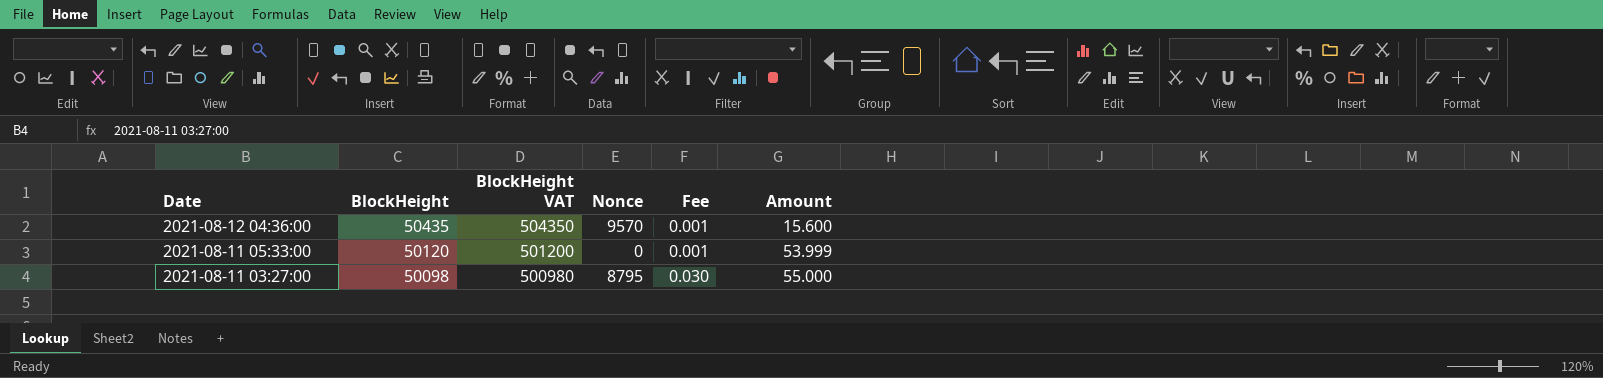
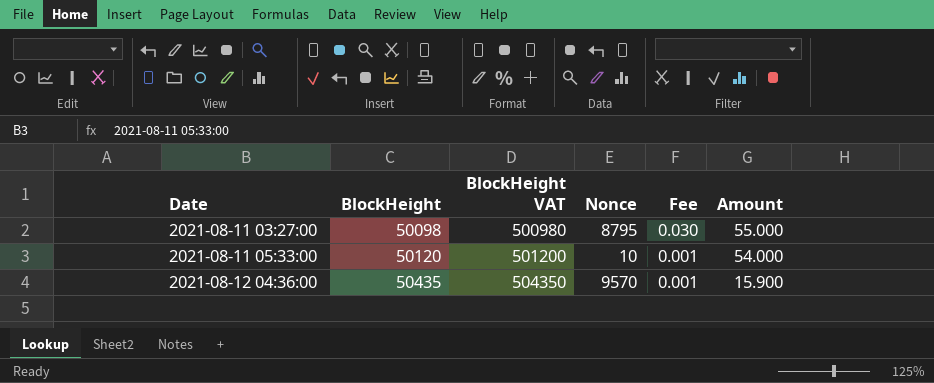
row order: Date descending -> Date ascending
2021-08-11 05:33:00 | Nonce: 0 -> 10
2021-08-11 05:33:00 | Amount: 53.999 -> 54.000
2021-08-12 04:36:00 | Amount: 15.600 -> 15.900

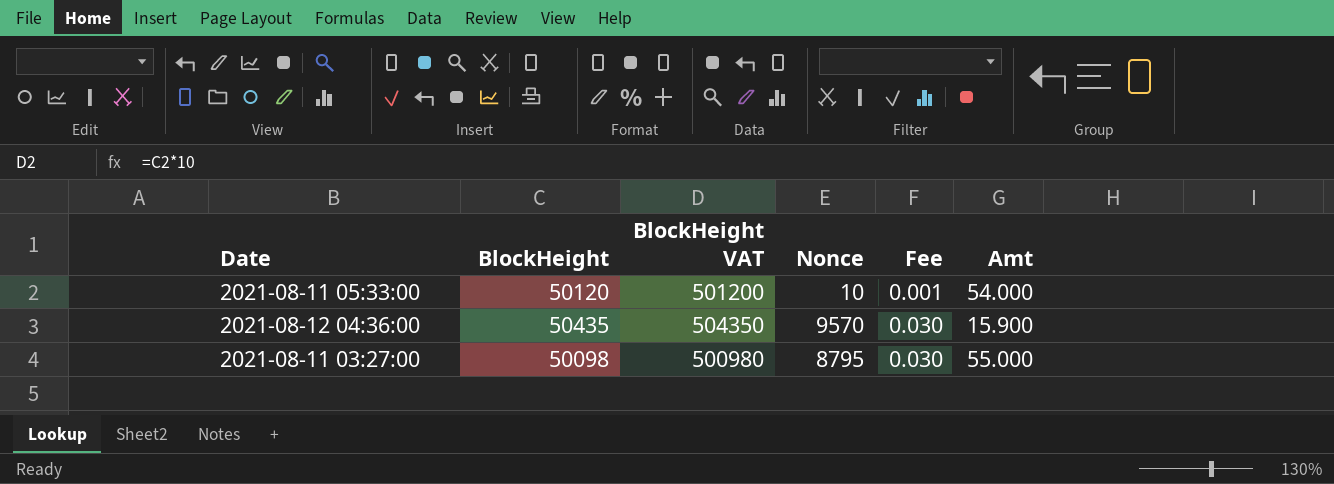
row order: Date ascending -> Fee ascending
column name: Amount -> Amt
2021-08-12 04:36:00 | Fee: 0.001 -> 0.030

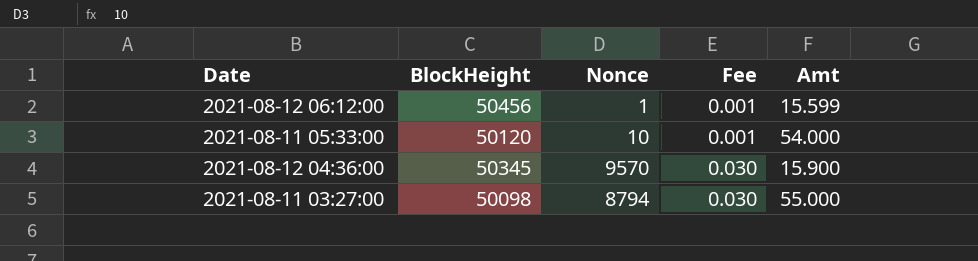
column BlockHeight VAT | formula: [BlockHeight] * 10 -> none
row 2021-08-12 06:12:00: none -> 50456 | 1 | 0.001 | 15.599
2021-08-12 04:36:00 | BlockHeight: 50435 -> 50345
2021-08-11 03:27:00 | Nonce: 8795 -> 8794

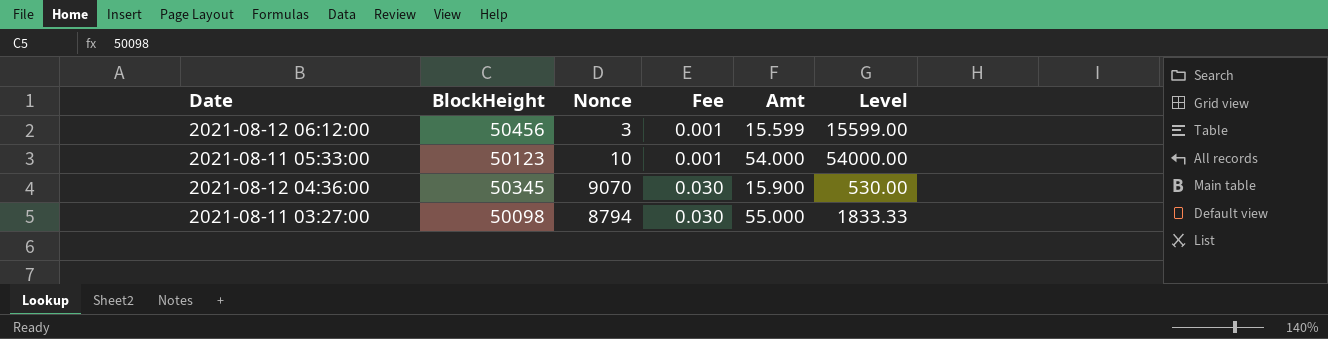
column Level | formula: none -> [Amt] / [Fee]
2021-08-12 06:12:00 | Nonce: 1 -> 3
2021-08-11 05:33:00 | BlockHeight: 50120 -> 50123
2021-08-12 04:36:00 | Nonce: 9570 -> 9070

